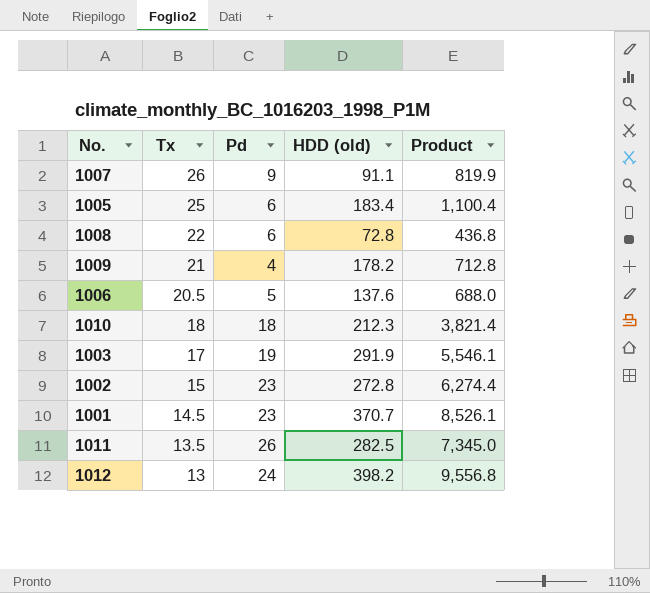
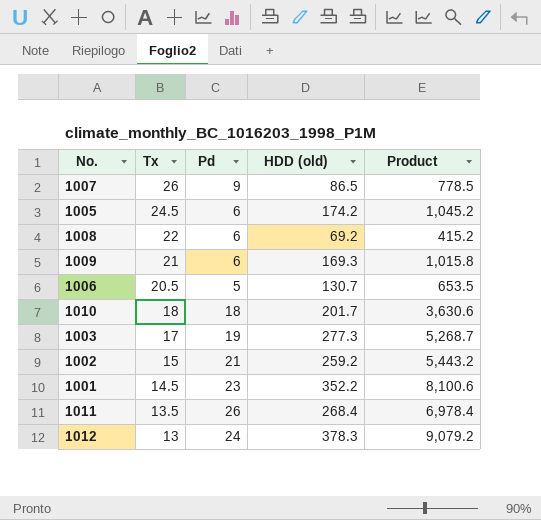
1007 | HDD (old): 91.1 -> 86.5
1007 | Product: 819.9 -> 778.5
1005 | Tx: 25 -> 24.5
1005 | HDD (old): 183.4 -> 174.2
1005 | Product: 1,100.4 -> 1,045.2
1008 | HDD (old): 72.8 -> 69.2
1008 | Product: 436.8 -> 415.2
1009 | Pd: 4 -> 6
1009 | HDD (old): 178.2 -> 169.3
1009 | Product: 712.8 -> 1,015.8
1006 | HDD (old): 137.6 -> 130.7
1006 | Product: 688.0 -> 653.5
1010 | HDD (old): 212.3 -> 201.7
1010 | Product: 3,821.4 -> 3,630.6
1003 | HDD (old): 291.9 -> 277.3
1003 | Product: 5,546.1 -> 5,268.7
1002 | Pd: 23 -> 21
1002 | HDD (old): 272.8 -> 259.2
1002 | Product: 6,274.4 -> 5,443.2
1001 | HDD (old): 370.7 -> 352.2
1001 | Product: 8,526.1 -> 8,100.6
1011 | HDD (old): 282.5 -> 268.4
1011 | Product: 7,345.0 -> 6,978.4
1012 | HDD (old): 398.2 -> 378.3
1012 | Product: 9,556.8 -> 9,079.2

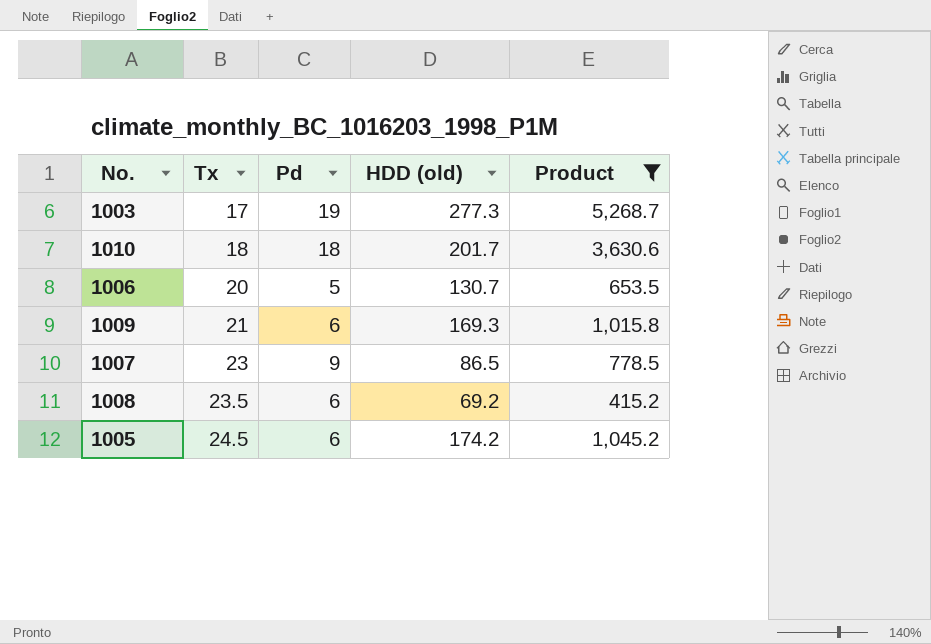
filter: none -> Product <= 5,268.7
row order: Tx descending -> Tx ascending
1006 | Tx: 20.5 -> 20
1007 | Tx: 26 -> 23
1008 | Tx: 22 -> 23.5

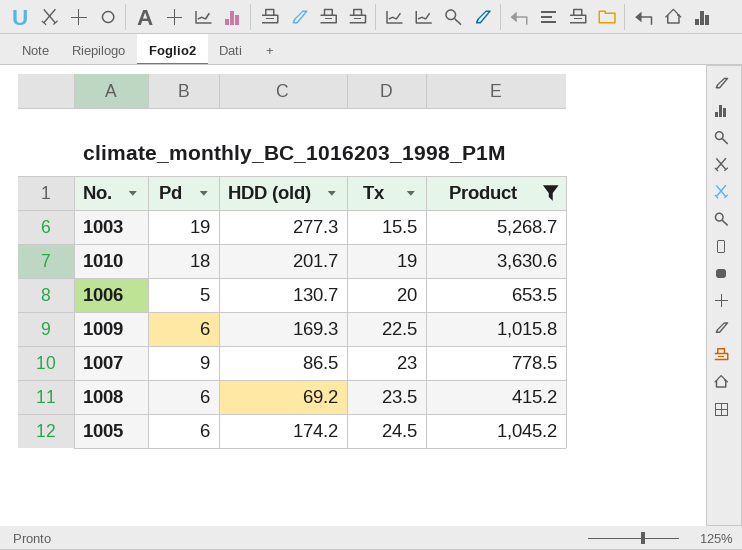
column Tx | position: 2 -> 4
1003 | Tx: 17 -> 15.5
1010 | Tx: 18 -> 19
1009 | Tx: 21 -> 22.5

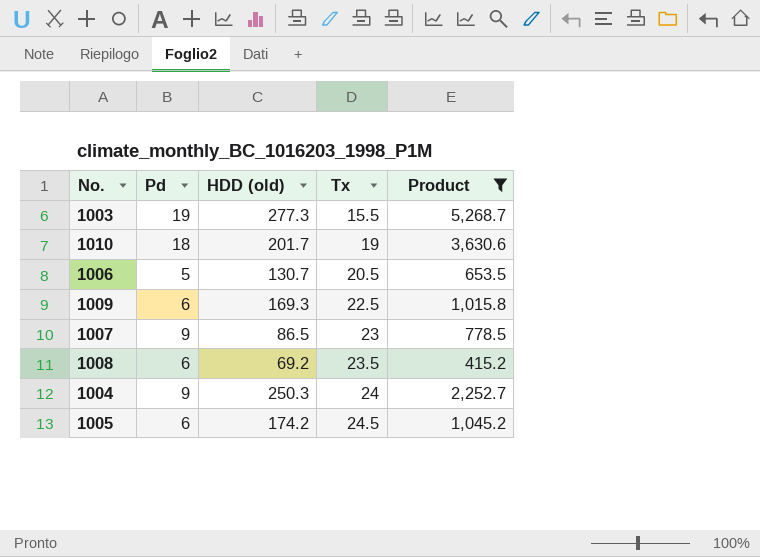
1006 | Tx: 20 -> 20.5
row 1004: none -> 9 | 250.3 | 24 | 2,252.7

